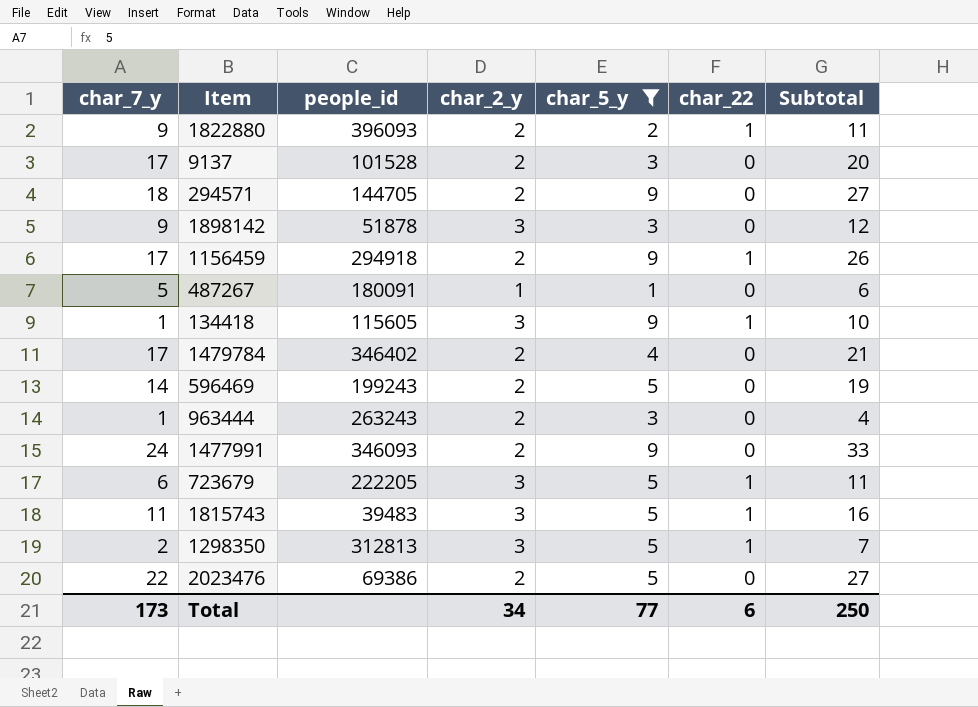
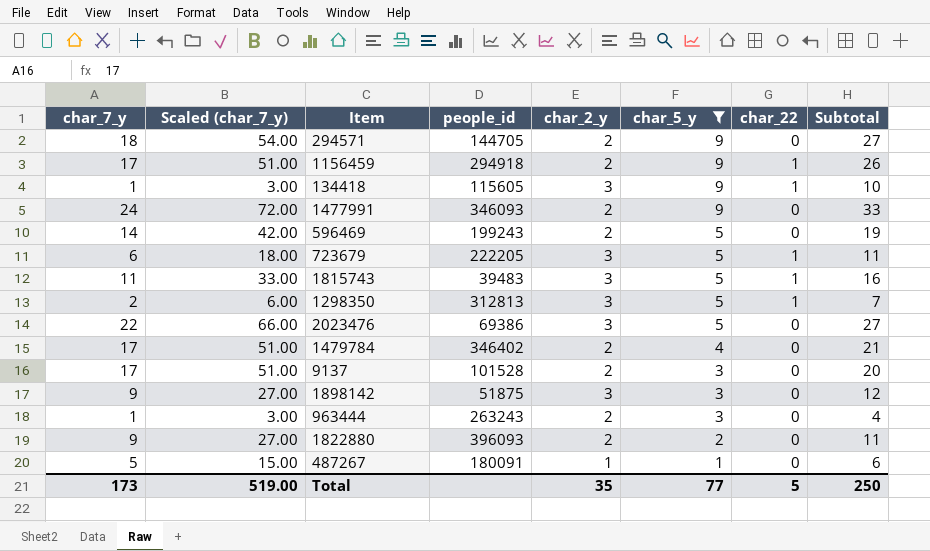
row order: none -> char_5_y descending
column Scaled (char_7_y) | formula: none -> [char_7_y] * 3
2023476 | char_2_y: 2 -> 3
1898142 | people_id: 51878 -> 51875
1822880 | char_22: 1 -> 0
Total | char_2_y: 34 -> 35
Total | char_22: 6 -> 5

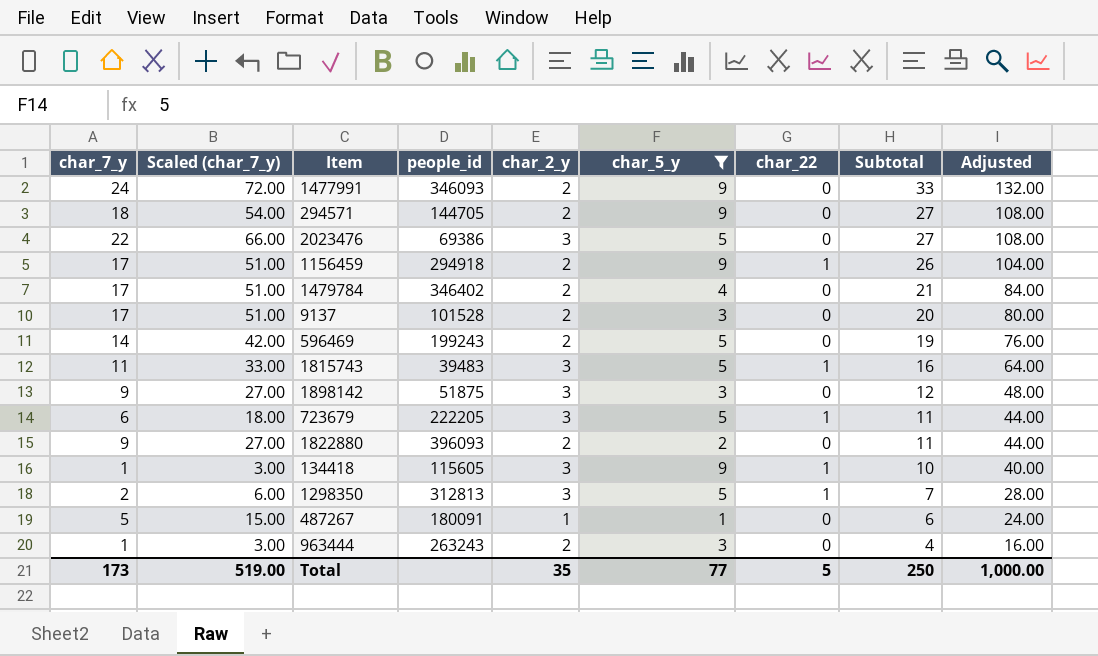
row order: char_5_y descending -> Subtotal descending
column Adjusted | formula: none -> [Subtotal] * 4

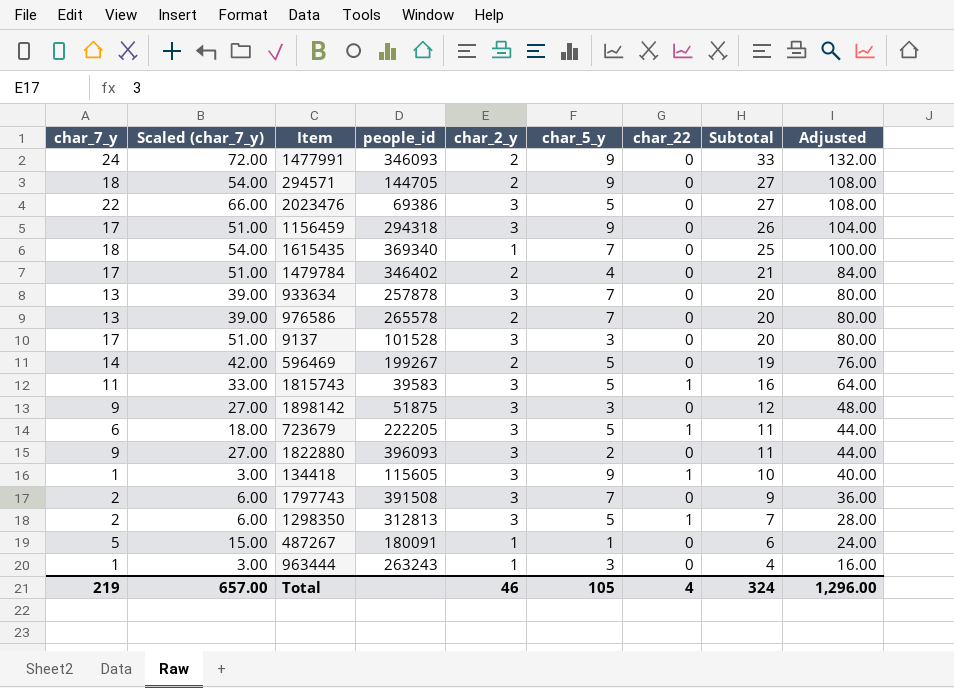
filter: char_5_y != 7 -> none
1156459 | people_id: 294918 -> 294318
1156459 | char_2_y: 2 -> 3
1156459 | char_22: 1 -> 0
9137 | char_2_y: 2 -> 3
596469 | people_id: 199243 -> 199267
1815743 | people_id: 39483 -> 39583
1822880 | char_2_y: 2 -> 3
963444 | char_2_y: 2 -> 1
Total | char_7_y: 173 -> 219
Total | Scaled (char_7_y): 519.00 -> 657.00
Total | char_2_y: 35 -> 46
Total | char_5_y: 77 -> 105
Total | char_22: 5 -> 4
Total | Subtotal: 250 -> 324
Total | Adjusted: 1,000.00 -> 1,296.00

